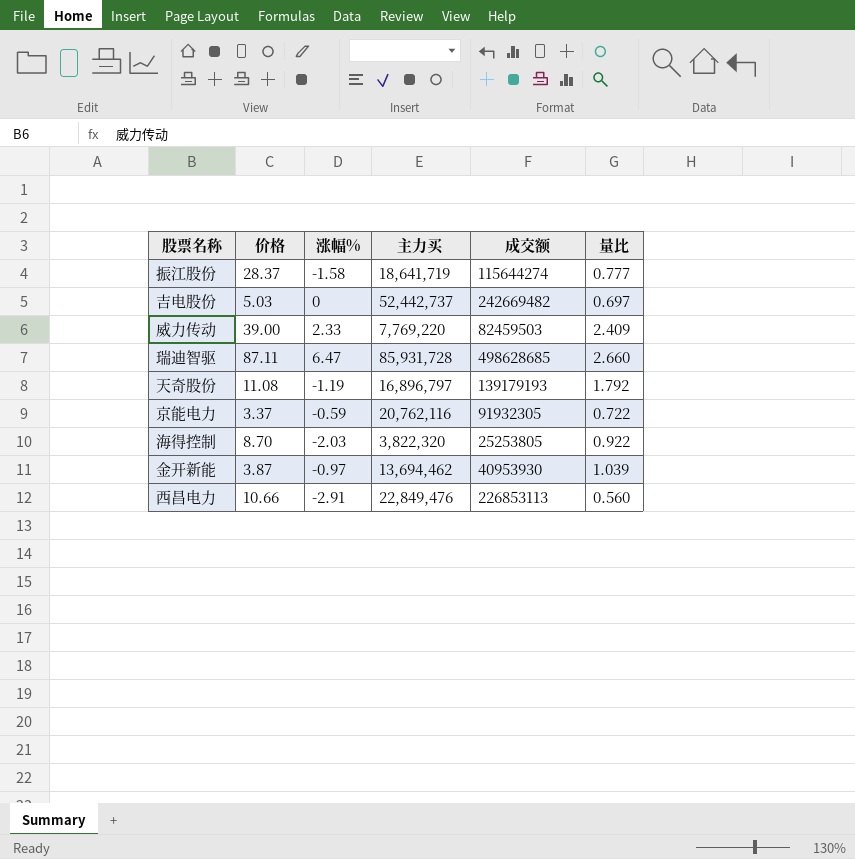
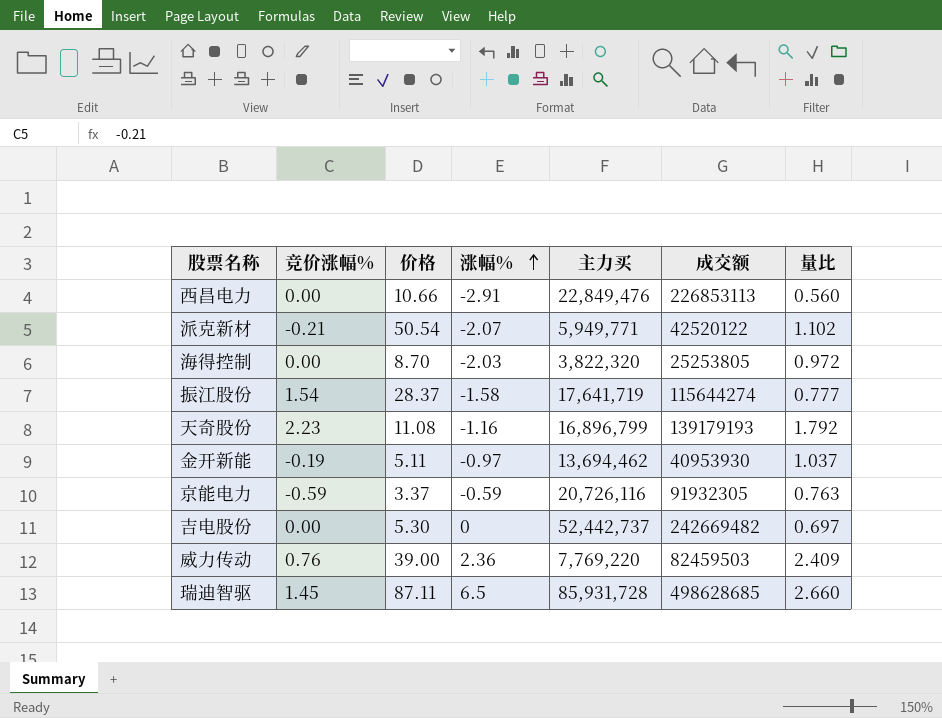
row order: none -> 涨幅% ascending
column 竞价涨幅% | position: none -> 2
row 派克新材: none -> -0.21 | 50.54 | -2.07 | 5,949,771 | 42520122 | 1.102
海得控制 | 量比: 0.922 -> 0.972
振江股份 | 主力买: 18,641,719 -> 17,641,719
天奇股份 | 涨幅%: -1.19 -> -1.16
天奇股份 | 主力买: 16,896,797 -> 16,896,799
金开新能 | 价格: 3.87 -> 5.11
金开新能 | 量比: 1.039 -> 1.037
京能电力 | 主力买: 20,762,116 -> 20,726,116
京能电力 | 量比: 0.722 -> 0.763
吉电股份 | 价格: 5.03 -> 5.30
威力传动 | 涨幅%: 2.33 -> 2.36
瑞迪智驱 | 涨幅%: 6.47 -> 6.5

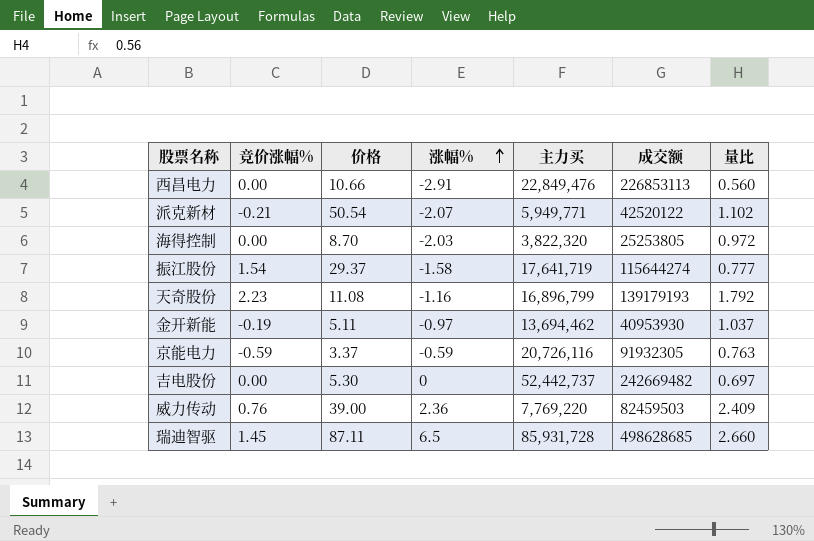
振江股份 | 价格: 28.37 -> 29.37

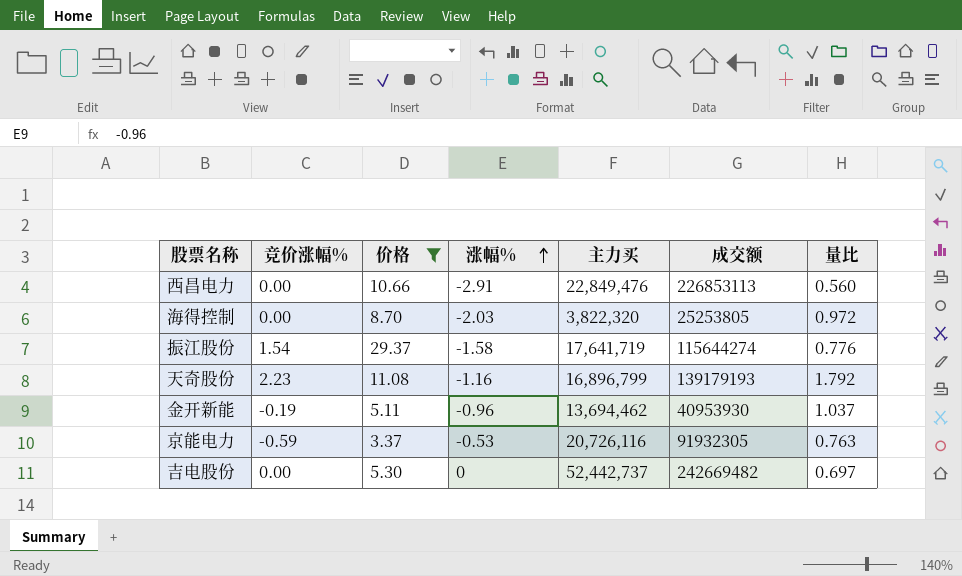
filter: none -> 价格 <= 29.37
振江股份 | 量比: 0.777 -> 0.776
金开新能 | 涨幅%: -0.97 -> -0.96
京能电力 | 涨幅%: -0.59 -> -0.53

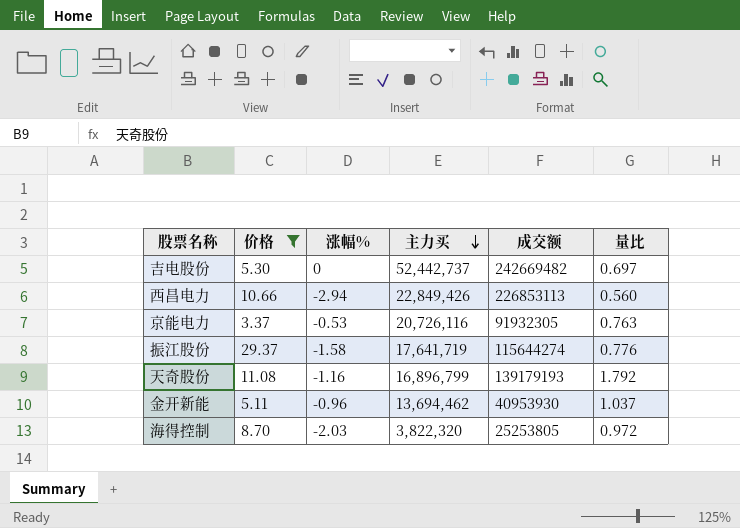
row order: 涨幅% ascending -> 主力买 descending
column 竞价涨幅% | position: 2 -> none
西昌电力 | 涨幅%: -2.91 -> -2.94
西昌电力 | 主力买: 22,849,476 -> 22,849,426

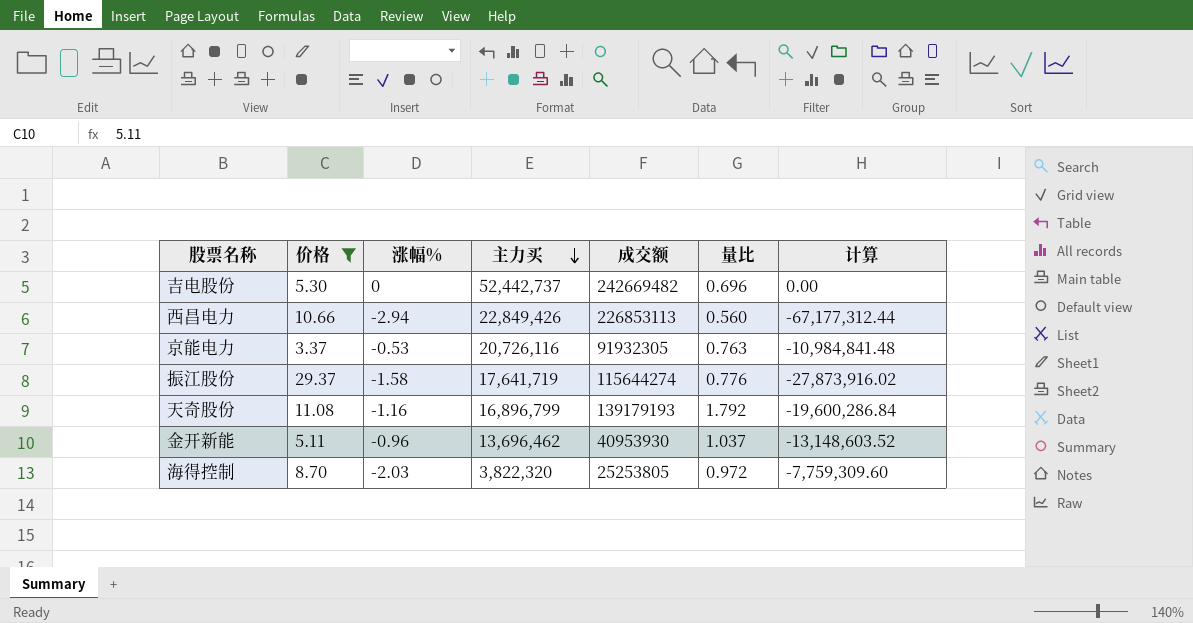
column 计算 | formula: none -> [涨幅%] * [主力买]
吉电股份 | 量比: 0.697 -> 0.696
金开新能 | 主力买: 13,694,462 -> 13,696,462

